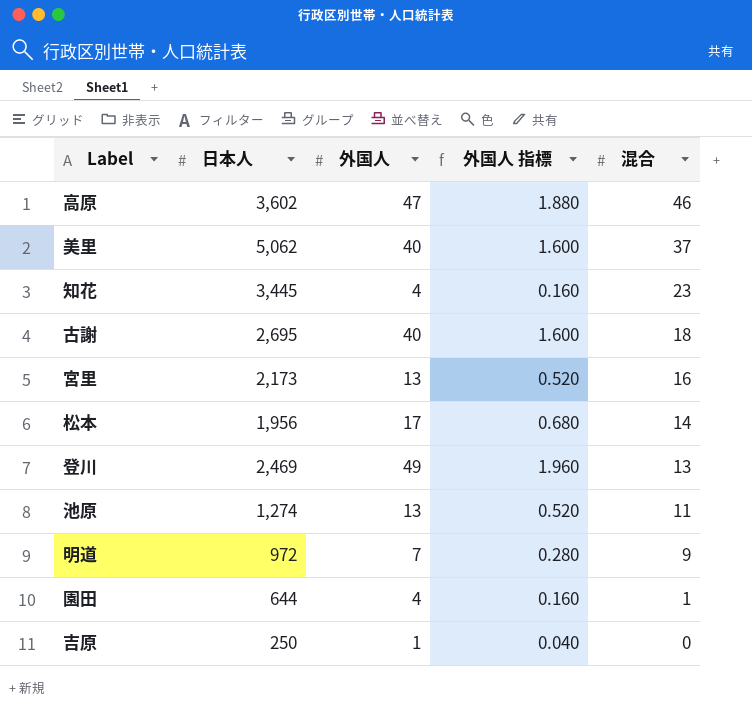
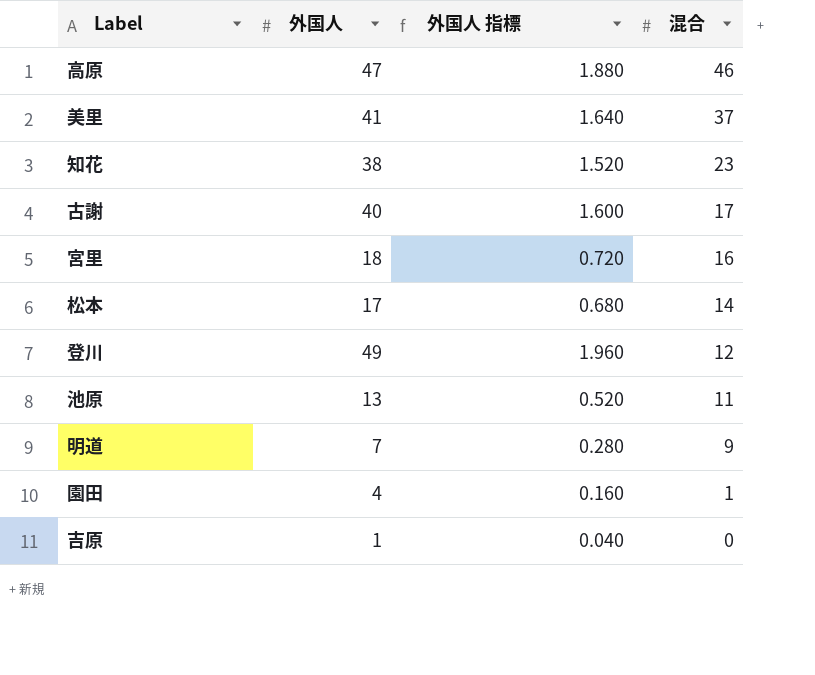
column 日本人 | position: 2 -> none
美里 | 外国人: 40 -> 41
美里 | 外国人 指標: 1.600 -> 1.640
知花 | 外国人: 4 -> 38
知花 | 外国人 指標: 0.160 -> 1.520
古謝 | 混合: 18 -> 17
宮里 | 外国人: 13 -> 18
宮里 | 外国人 指標: 0.520 -> 0.720
登川 | 混合: 13 -> 12

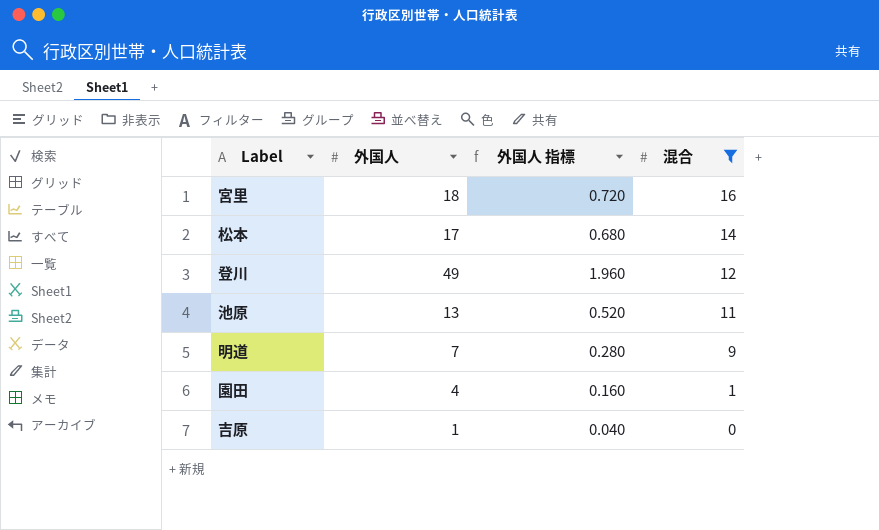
filter: none -> 混合 <= 16

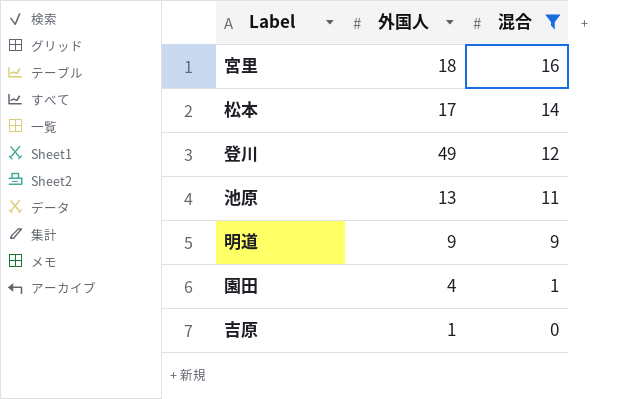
column 外国人 指標 | formula: [外国人] * 0.04 -> none
明道 | 外国人: 7 -> 9

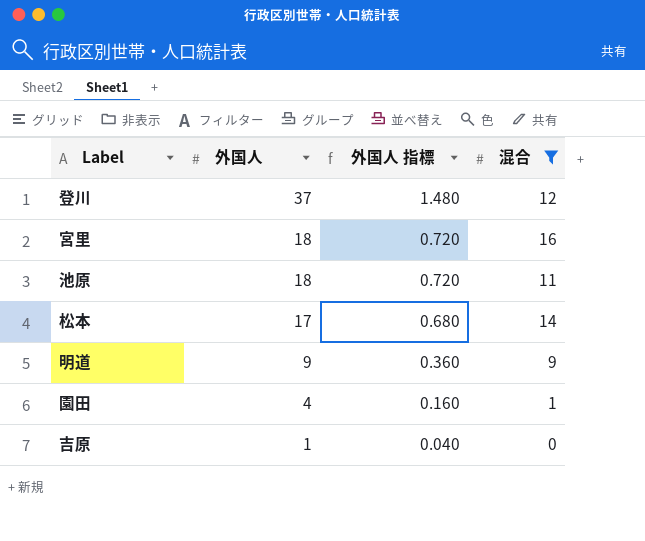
row order: 混合 descending -> 外国人 descending
column 外国人 指標 | formula: none -> [外国人] * 0.04
登川 | 外国人: 49 -> 37
池原 | 外国人: 13 -> 18

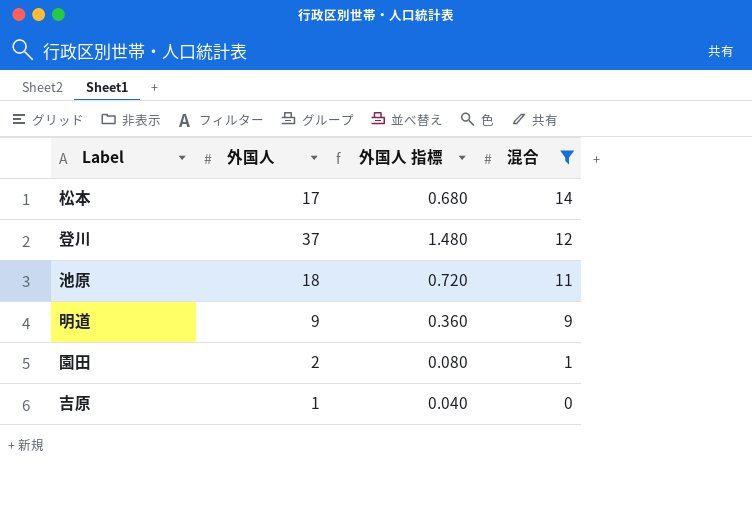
row order: 外国人 descending -> 混合 descending
row 宮里: 18 | 0.720 | 16 -> none
園田 | 外国人: 4 -> 2
園田 | 外国人 指標: 0.160 -> 0.080

